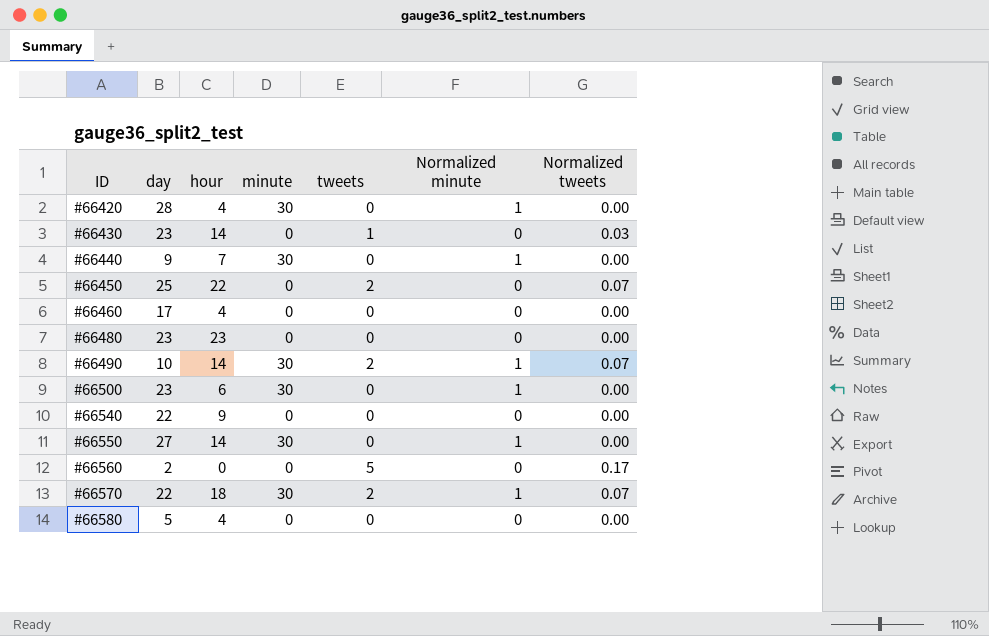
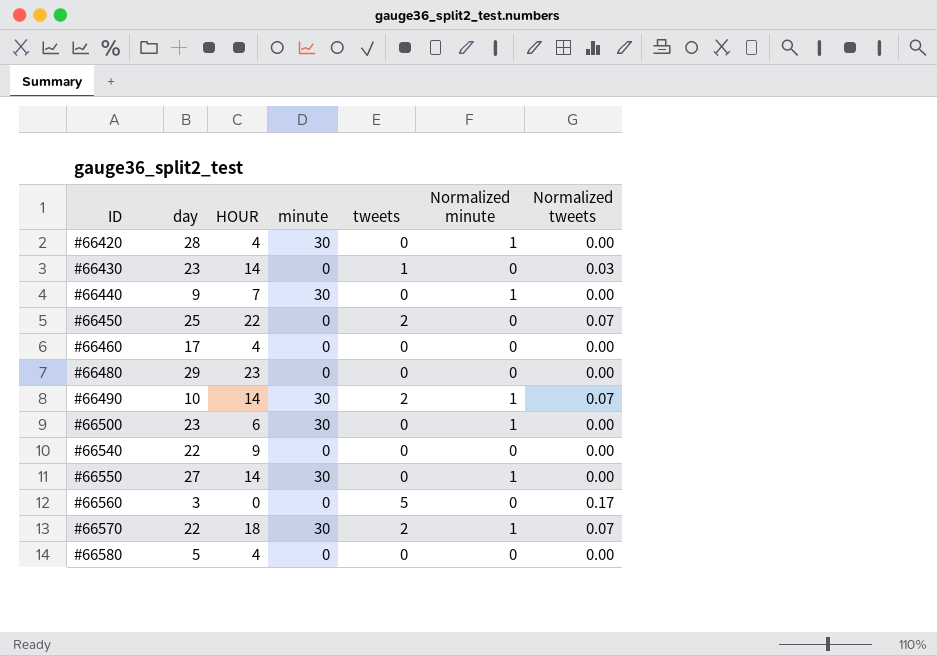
column name: hour -> HOUR
#66480 | day: 23 -> 29
#66560 | day: 2 -> 3

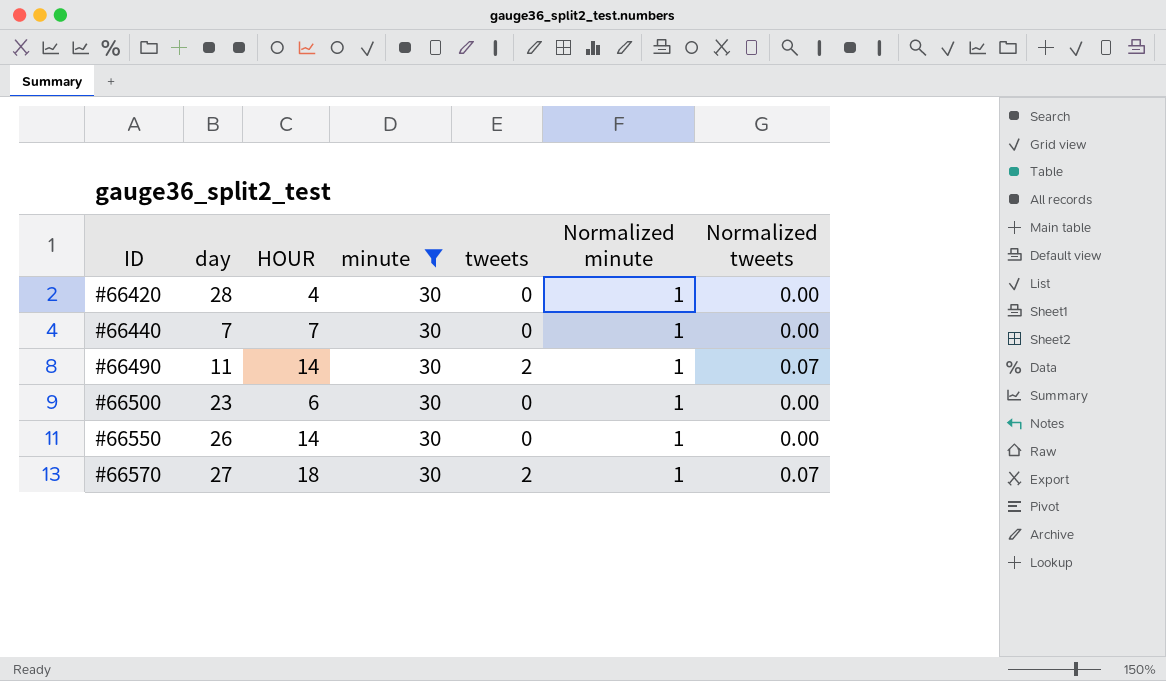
filter: none -> minute = 30
#66440 | day: 9 -> 7
#66490 | day: 10 -> 11
#66550 | day: 27 -> 26
#66570 | day: 22 -> 27

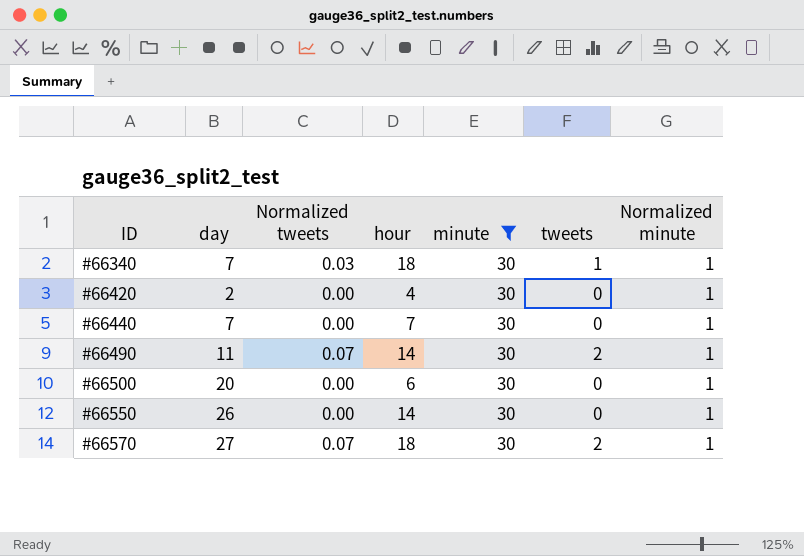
column Normalized tweets | position: 7 -> 3
column name: HOUR -> hour
row #66340: none -> 7 | 0.03 | 18 | 30 | 1 | 1
#66420 | day: 28 -> 2
#66500 | day: 23 -> 20

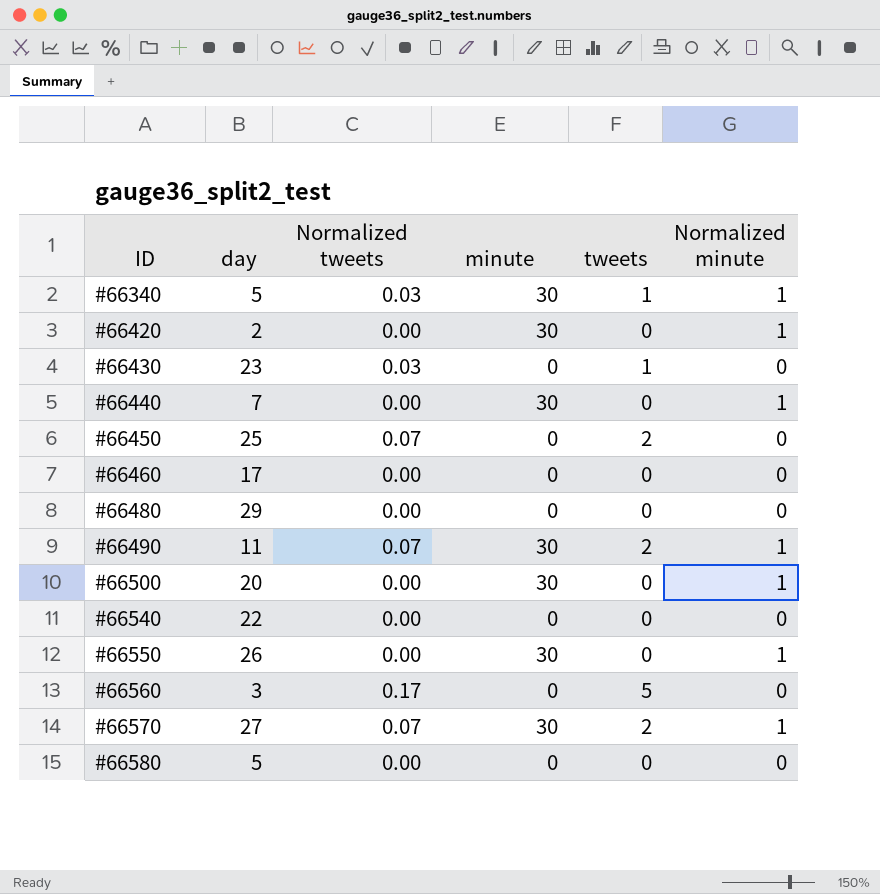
filter: minute = 30 -> none
column hour | position: 4 -> none
#66340 | day: 7 -> 5

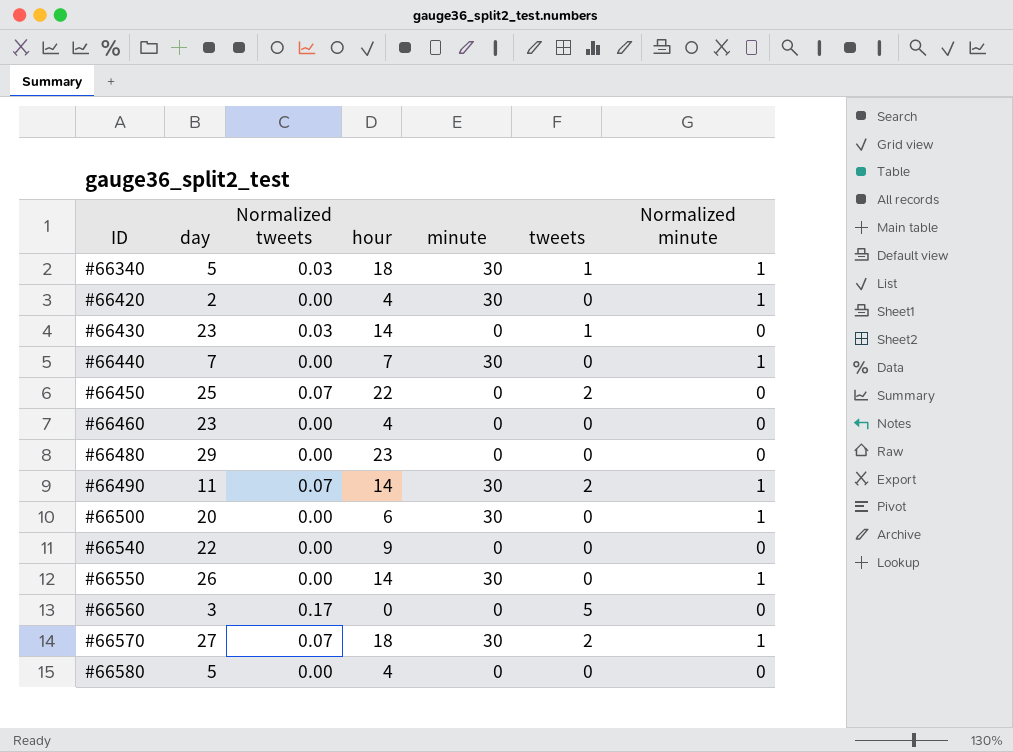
column hour | position: none -> 4
#66460 | day: 17 -> 23

